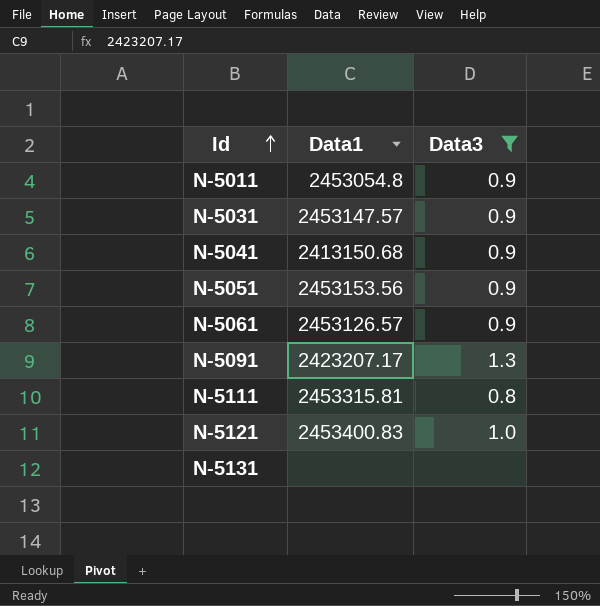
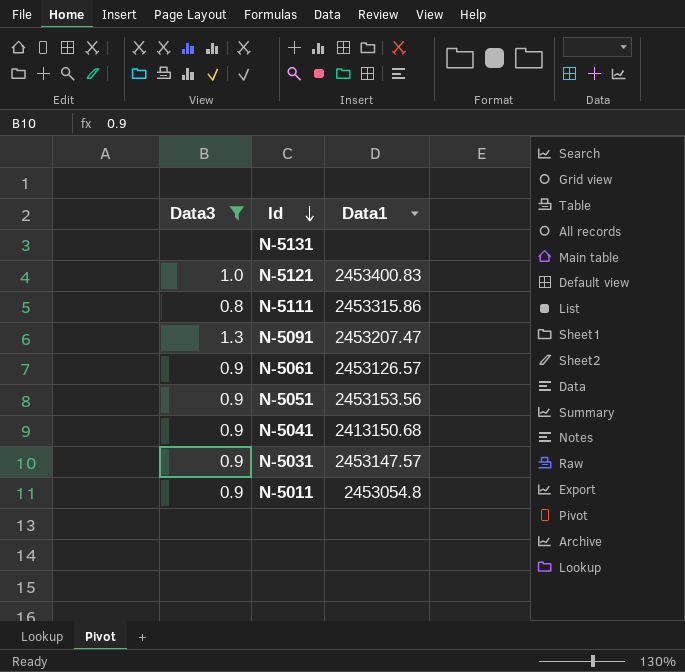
row order: Id ascending -> Id descending
column Data3 | position: 3 -> 1
N-5111 | Data1: 2453315.81 -> 2453315.86
N-5091 | Data1: 2423207.17 -> 2453207.47

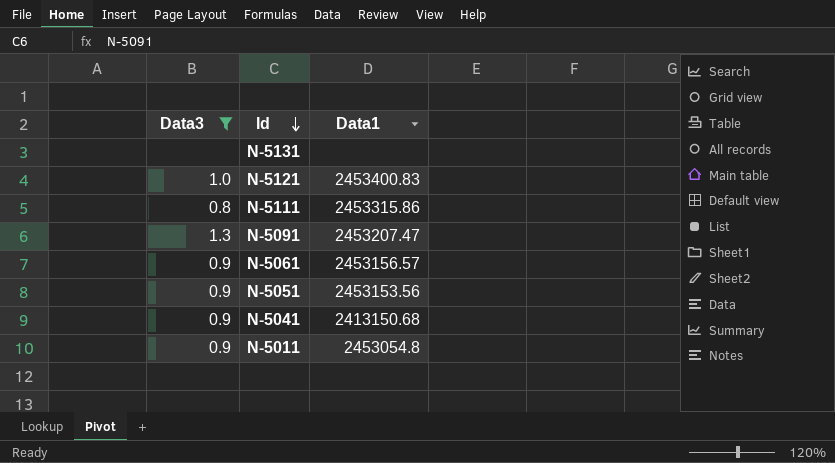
row N-5031: 0.9 | 2453147.57 -> none
N-5061 | Data1: 2453126.57 -> 2453156.57

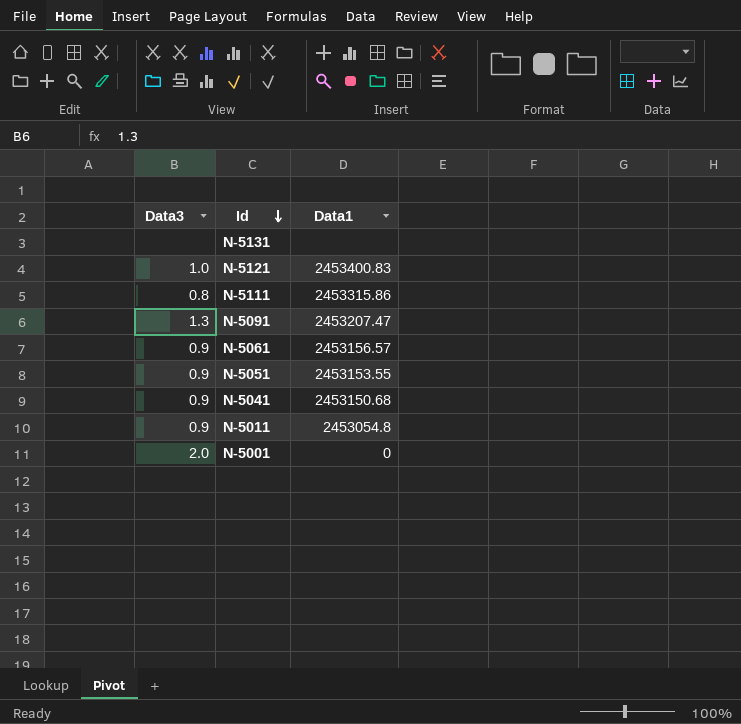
filter: Data3 != 2.0 -> none
N-5051 | Data1: 2453153.56 -> 2453153.55
N-5041 | Data1: 2413150.68 -> 2453150.68

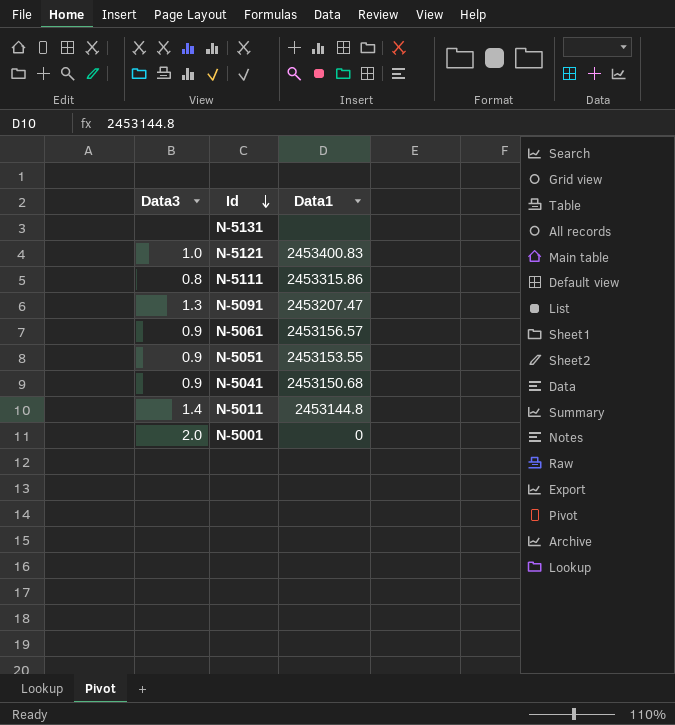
N-5011 | Data3: 0.9 -> 1.4
N-5011 | Data1: 2453054.8 -> 2453144.8

